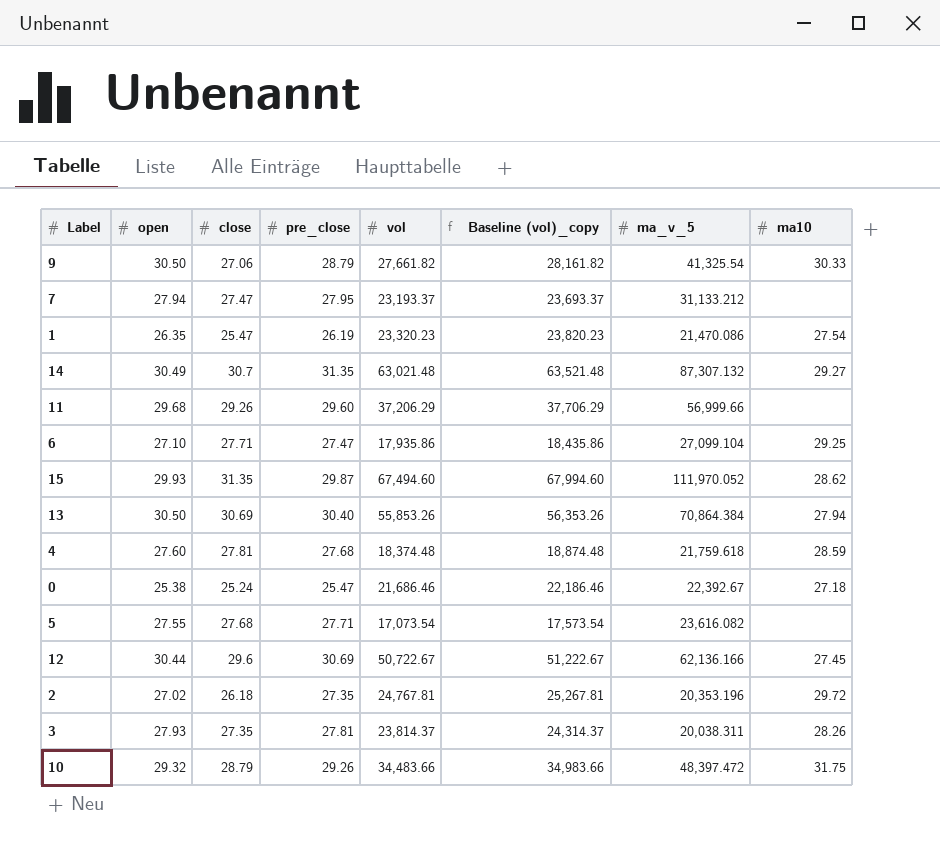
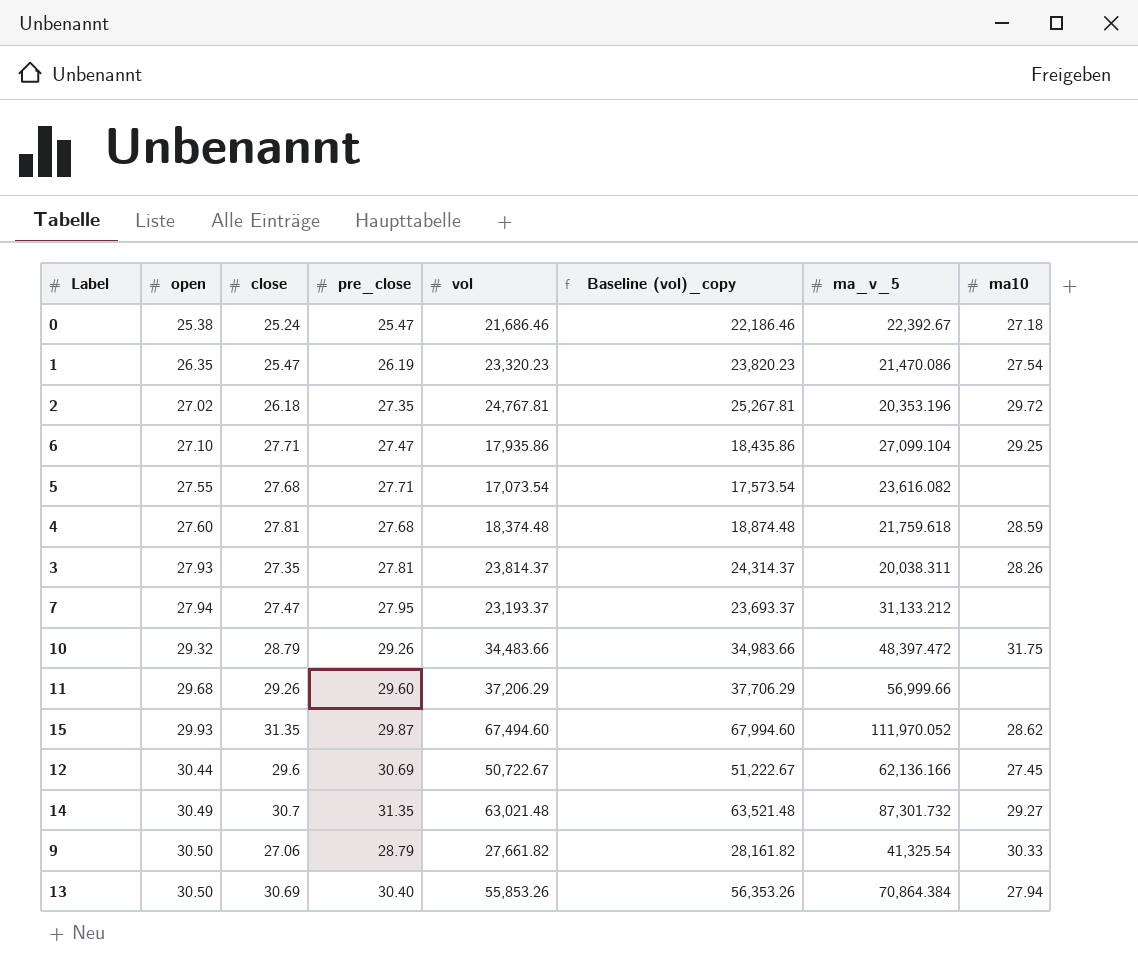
row order: none -> open ascending
14 | ma_v_5: 87,307.132 -> 87,301.732

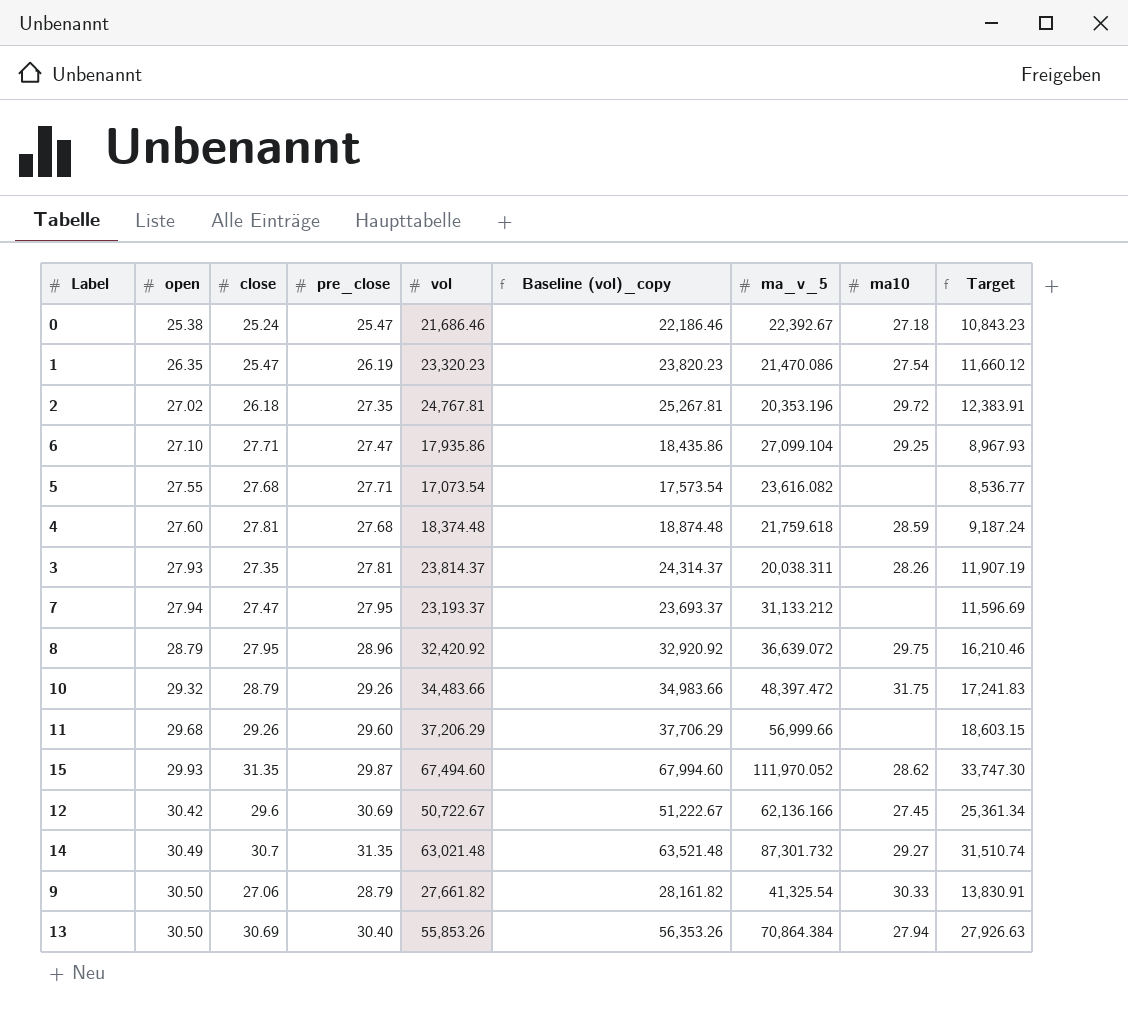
column Target | formula: none -> [vol] * 0.5
row 8: none -> 28.79 | 27.95 | 28.96 | 32,420.92 | 32,920.92 | 36,639.072 | 29.75 | 16,210.46
12 | open: 30.44 -> 30.42

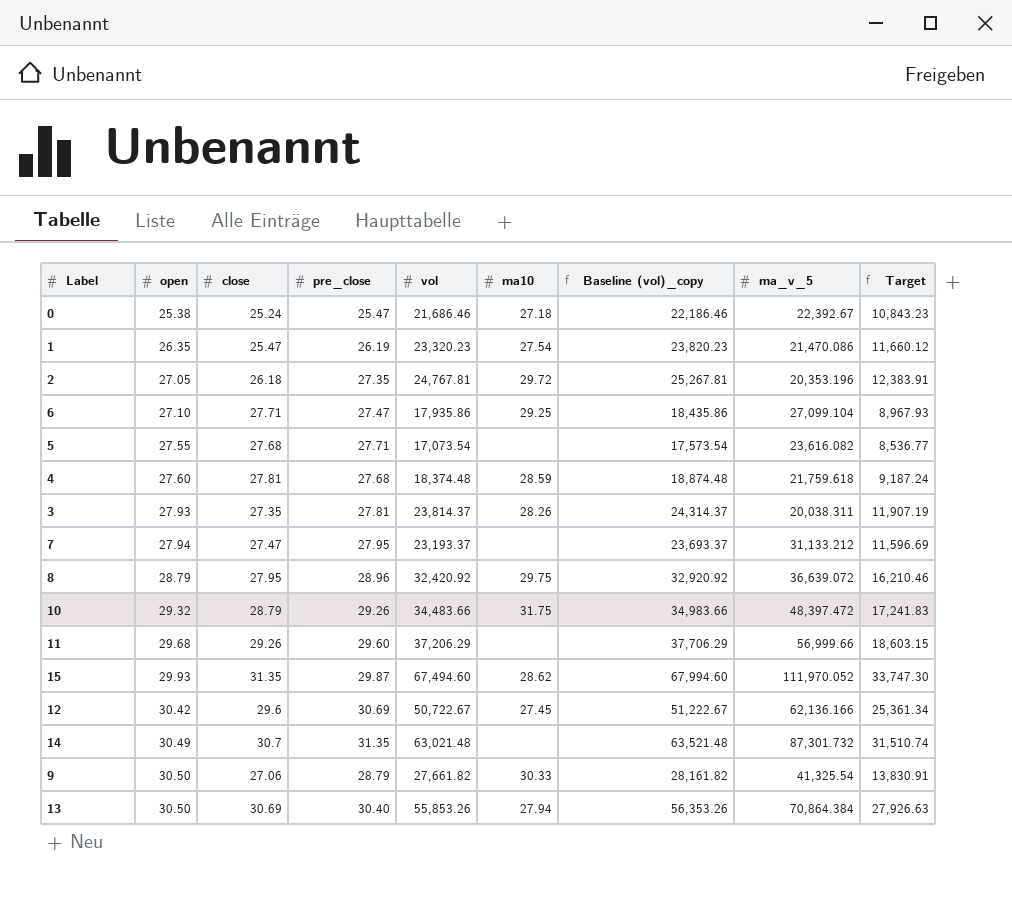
column ma10 | position: 8 -> 6
2 | open: 27.02 -> 27.05
14 | ma10: 29.27 -> none

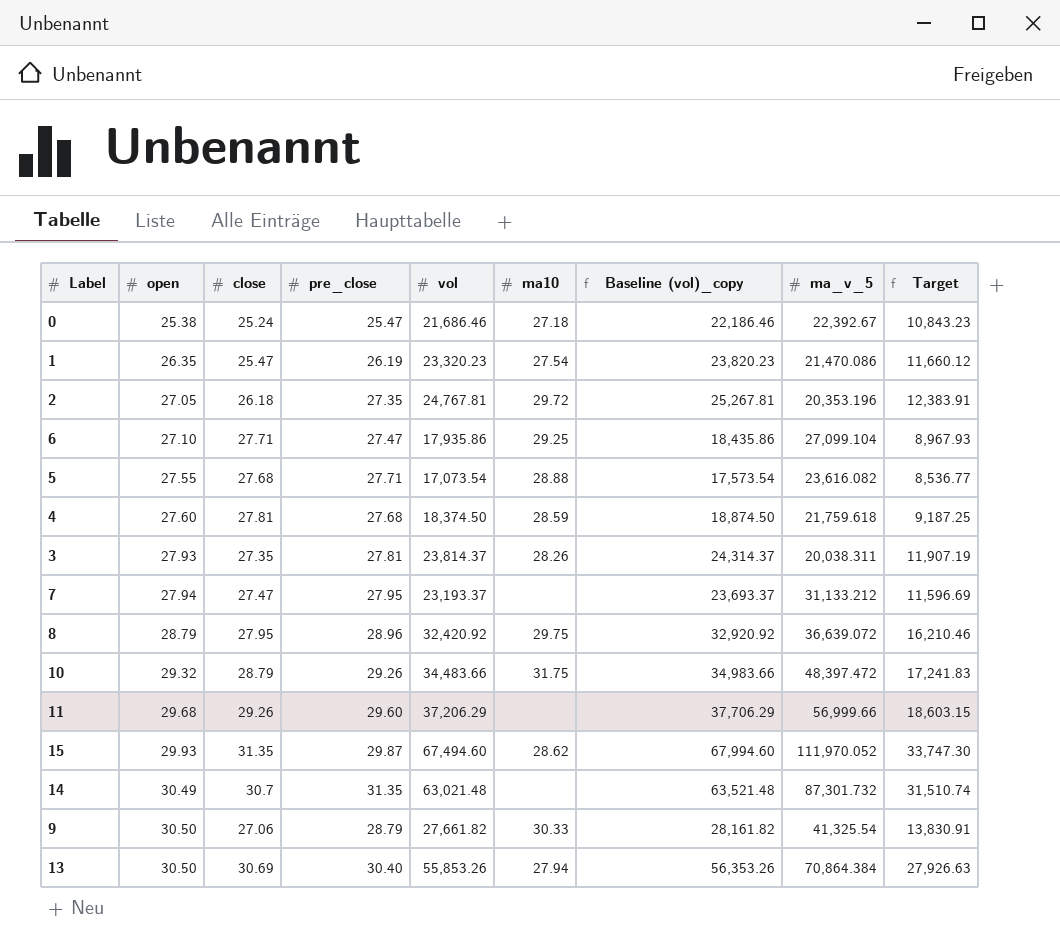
row 12: 30.42 | 29.6 | 30.69 | 50,722.67 | 27.45 | 51,222.67 | 62,136.166 | 25,361.34 -> none
5 | ma10: none -> 28.88
4 | vol: 18,374.48 -> 18,374.50
4 | Baseline (vol)_copy: 18,874.48 -> 18,874.50
4 | Target: 9,187.24 -> 9,187.25

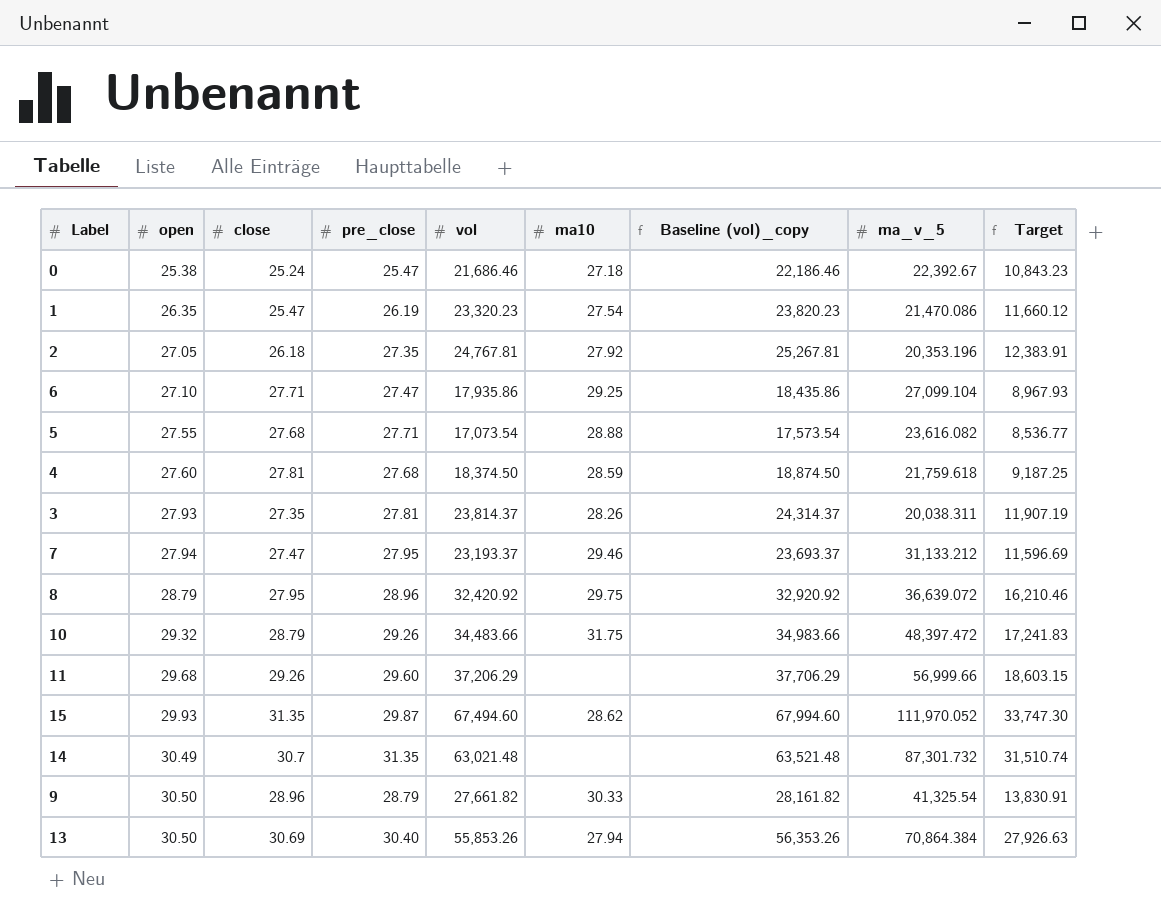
2 | ma10: 29.72 -> 27.92
7 | ma10: none -> 29.46
9 | close: 27.06 -> 28.96

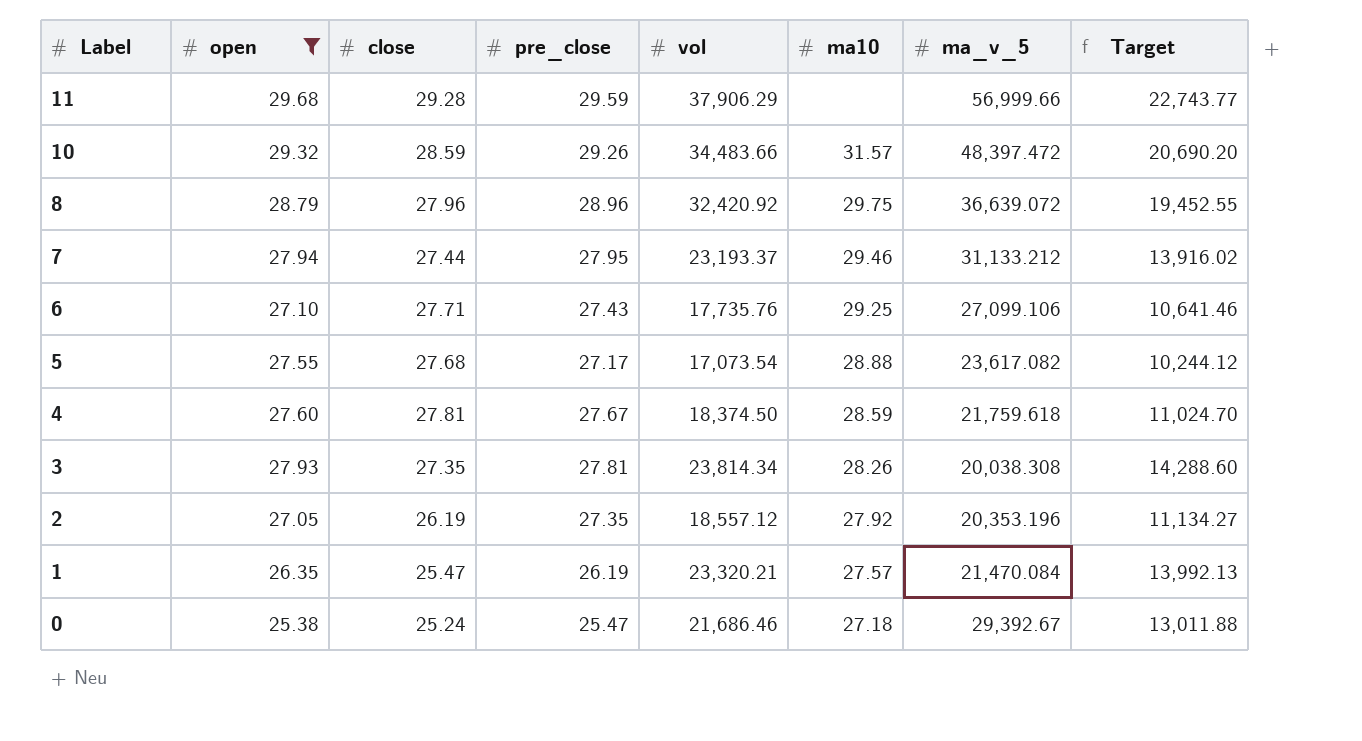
filter: none -> open <= 29.68
row order: open ascending -> Label descending
column Baseline (vol)_copy | formula: [vol] + 500 -> none
column Target | formula: [vol] * 0.5 -> [vol] * 0.6
11 | close: 29.26 -> 29.28
11 | pre_close: 29.60 -> 29.59
11 | vol: 37,206.29 -> 37,906.29
10 | close: 28.79 -> 28.59
10 | ma10: 31.75 -> 31.57
8 | close: 27.95 -> 27.96
7 | close: 27.47 -> 27.44
6 | pre_close: 27.47 -> 27.43
6 | vol: 17,935.86 -> 17,735.76
6 | ma_v_5: 27,099.104 -> 27,099.106
5 | pre_close: 27.71 -> 27.17
5 | ma_v_5: 23,616.082 -> 23,617.082
4 | pre_close: 27.68 -> 27.67
3 | vol: 23,814.37 -> 23,814.34
3 | ma_v_5: 20,038.311 -> 20,038.308
2 | close: 26.18 -> 26.19
2 | vol: 24,767.81 -> 18,557.12
1 | vol: 23,320.23 -> 23,320.21
1 | ma10: 27.54 -> 27.57
1 | ma_v_5: 21,470.086 -> 21,470.084
0 | ma_v_5: 22,392.67 -> 29,392.67

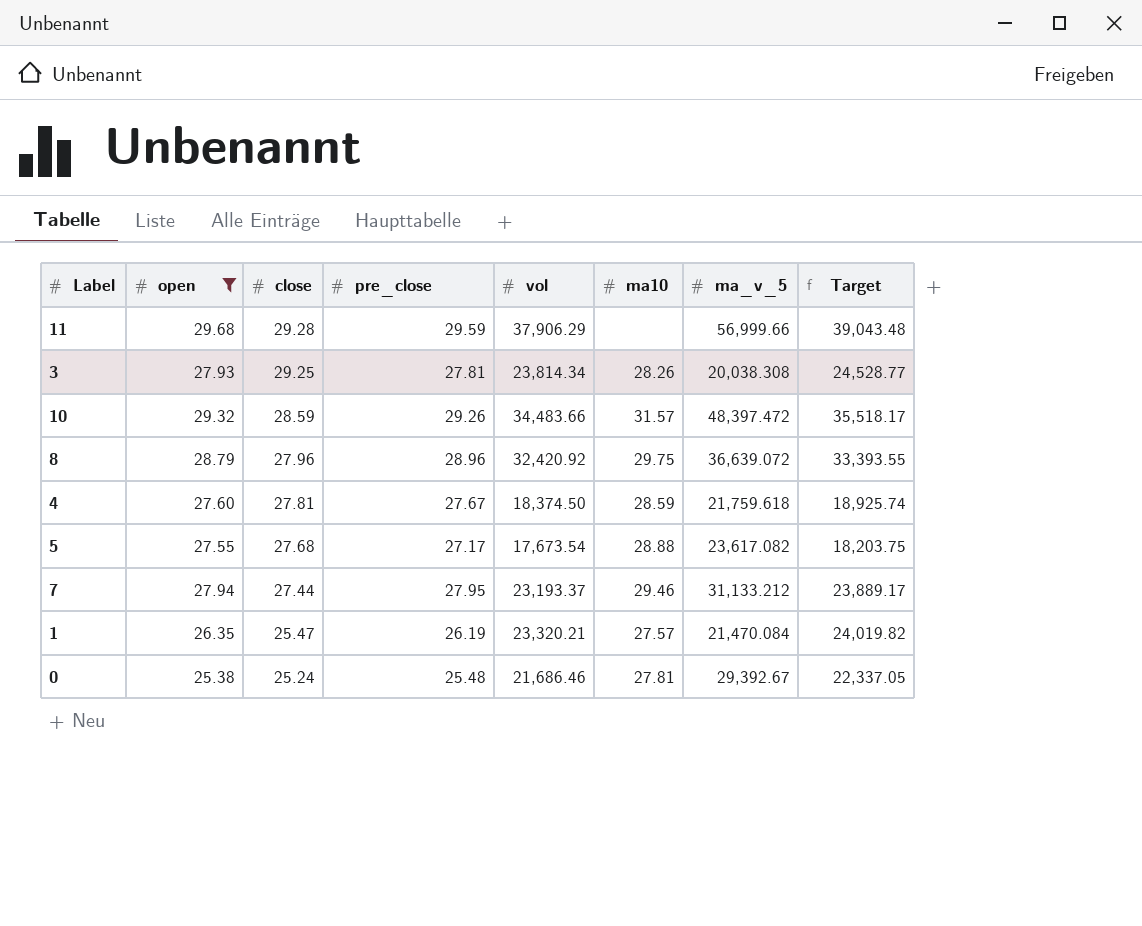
row order: Label descending -> close descending
column Target | formula: [vol] * 0.6 -> [vol] * 1.03
row 6: 27.10 | 27.71 | 27.43 | 17,735.76 | 29.25 | 27,099.106 | 10,641.46 -> none
row 2: 27.05 | 26.19 | 27.35 | 18,557.12 | 27.92 | 20,353.196 | 11,134.27 -> none
3 | close: 27.35 -> 29.25
5 | vol: 17,073.54 -> 17,673.54
0 | pre_close: 25.47 -> 25.48
0 | ma10: 27.18 -> 27.81

